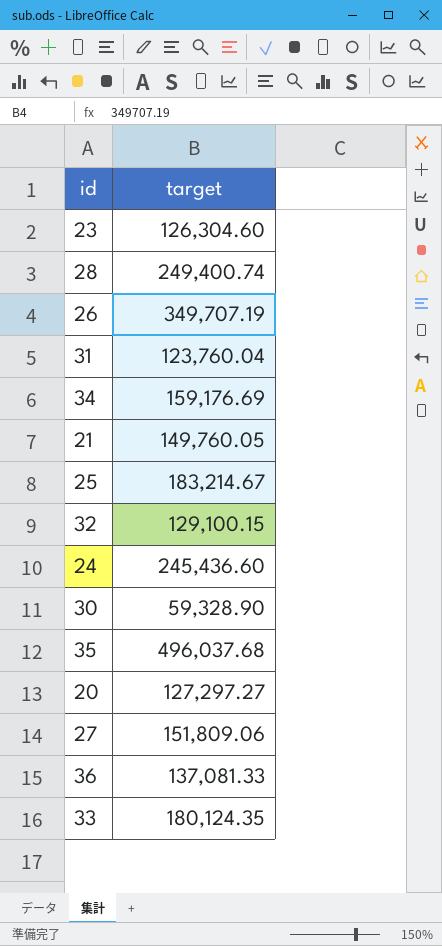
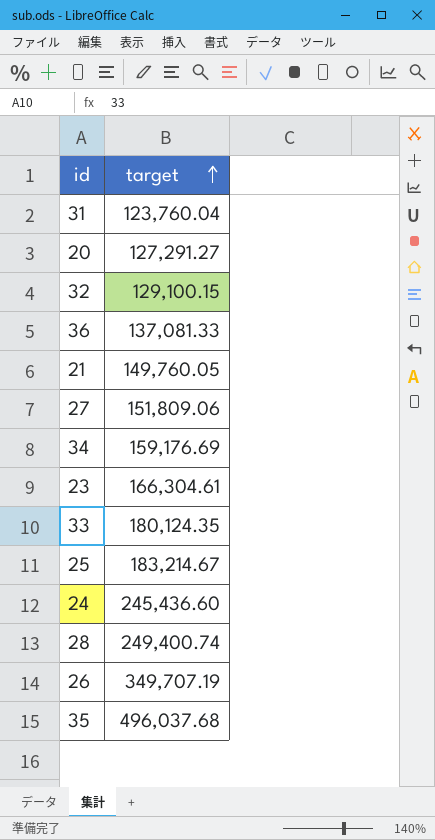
row order: none -> target ascending
row 30: 59,328.90 -> none
20 | target: 127,297.27 -> 127,291.27
23 | target: 126,304.60 -> 166,304.61

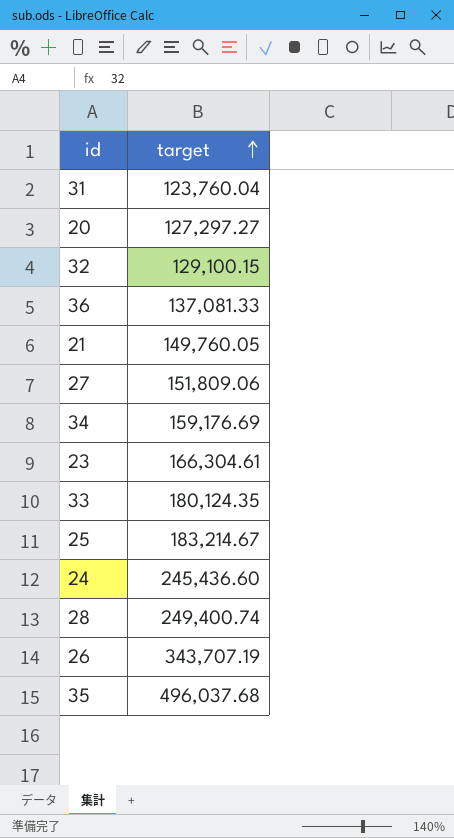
20 | target: 127,291.27 -> 127,297.27
26 | target: 349,707.19 -> 343,707.19

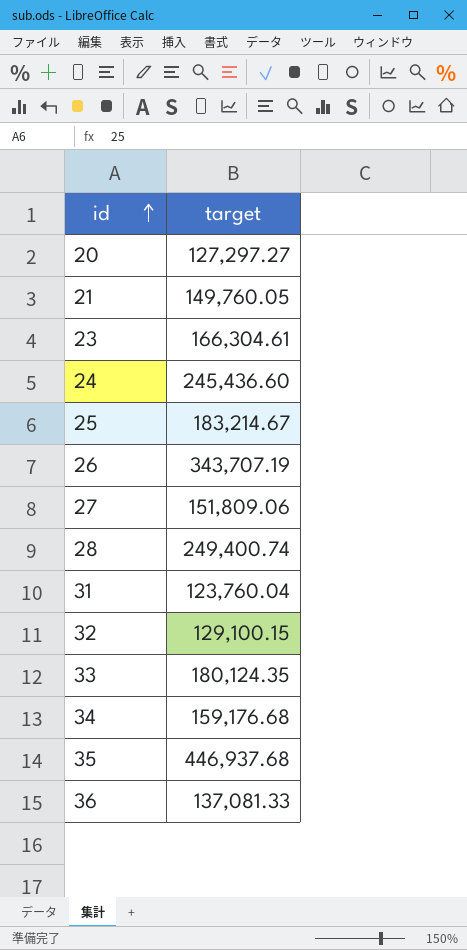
row order: target ascending -> id ascending
34 | target: 159,176.69 -> 159,176.68
35 | target: 496,037.68 -> 446,937.68

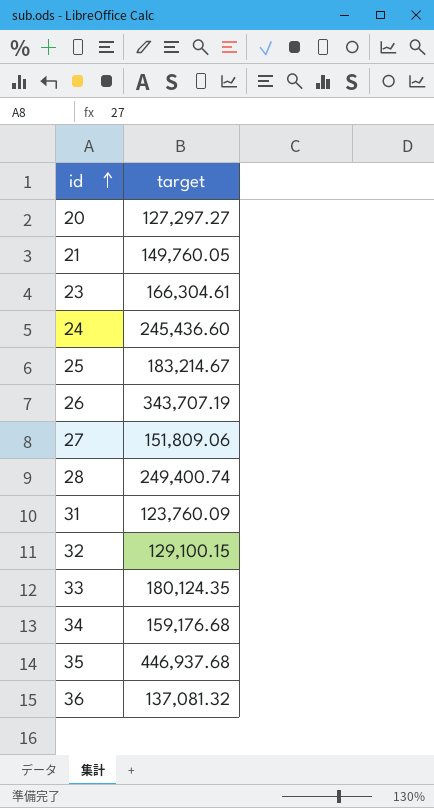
31 | target: 123,760.04 -> 123,760.09
36 | target: 137,081.33 -> 137,081.32

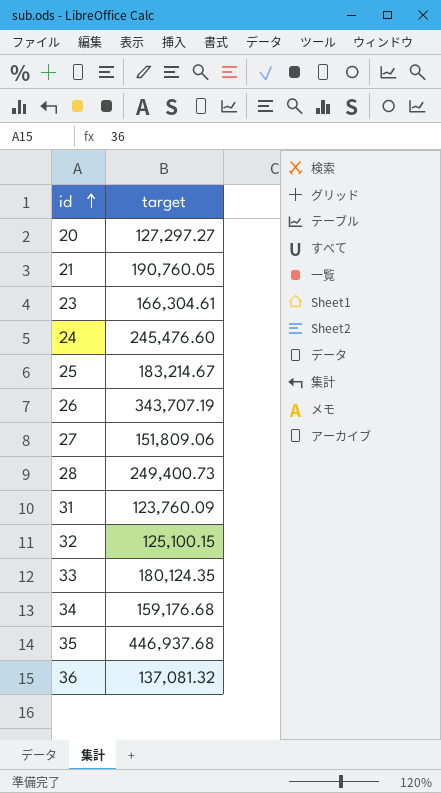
21 | target: 149,760.05 -> 190,760.05
24 | target: 245,436.60 -> 245,476.60
28 | target: 249,400.74 -> 249,400.73
32 | target: 129,100.15 -> 125,100.15

